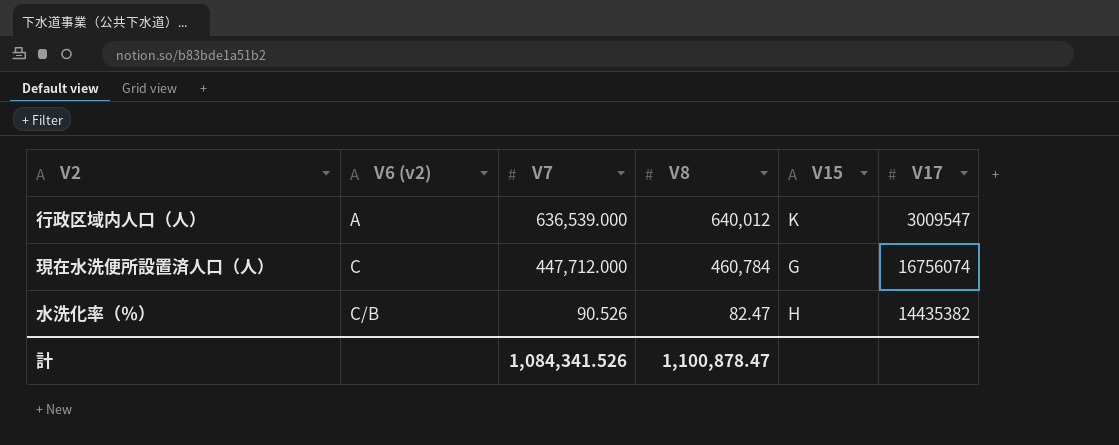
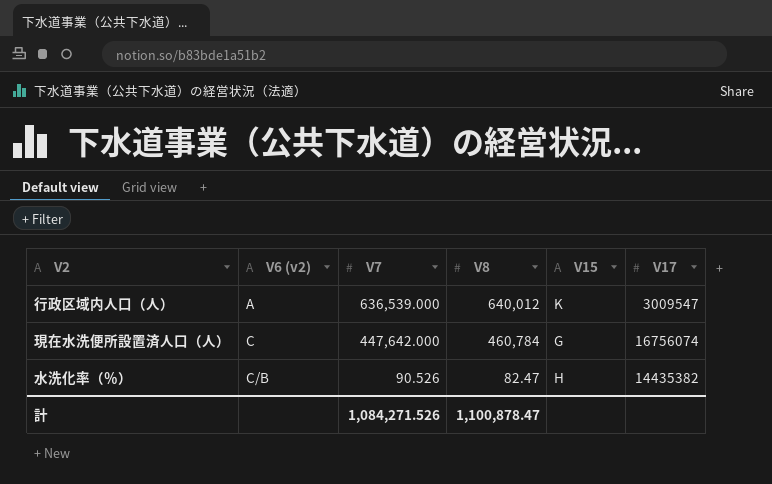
現在水洗便所設置済人口（人） | V7: 447,712.000 -> 447,642.000
計 | V7: 1,084,341.526 -> 1,084,271.526

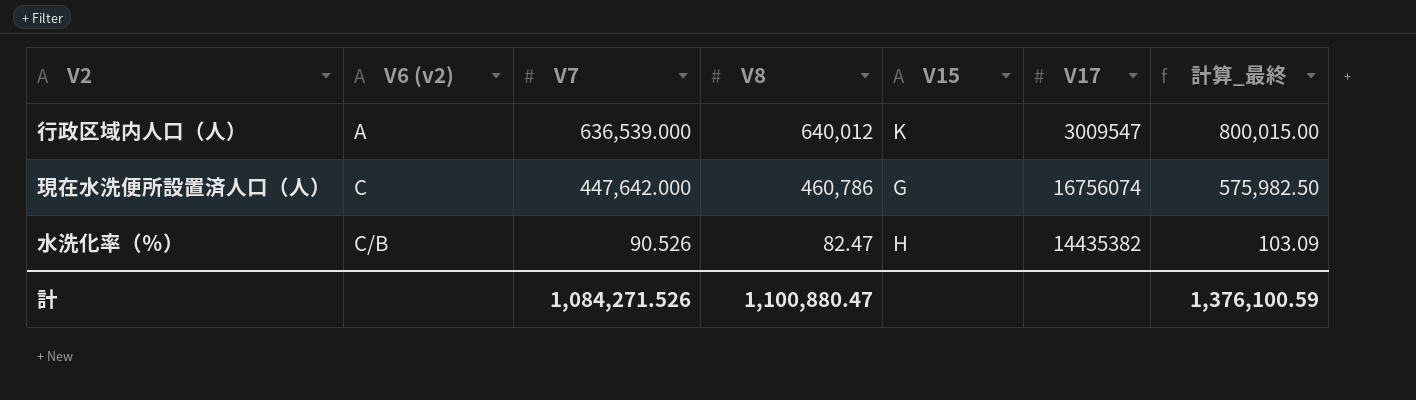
column 計算_最終 | formula: none -> [V8] * 1.25
現在水洗便所設置済人口（人） | V8: 460,784 -> 460,786
計 | V8: 1,100,878.47 -> 1,100,880.47

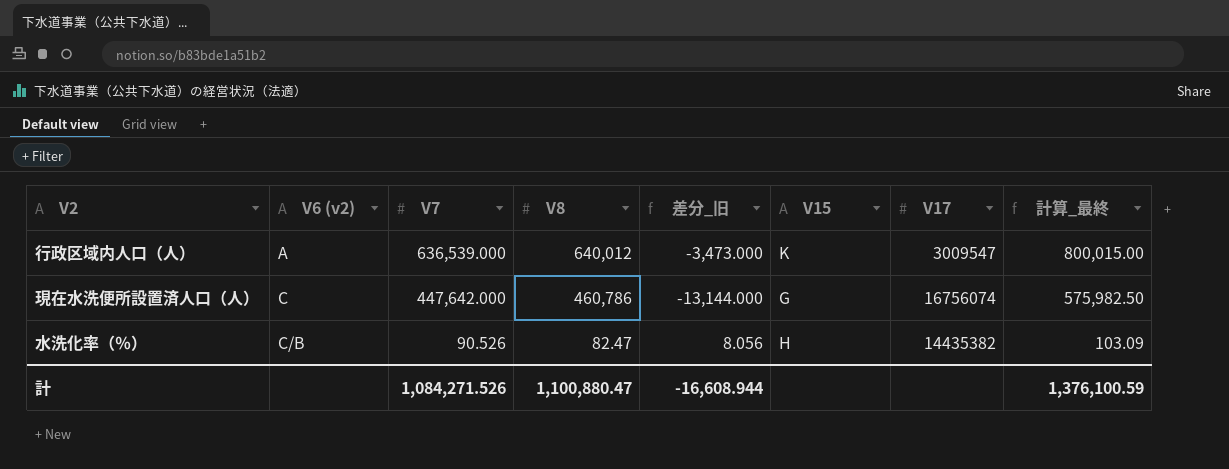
column 差分_旧 | formula: none -> [V7] - [V8]

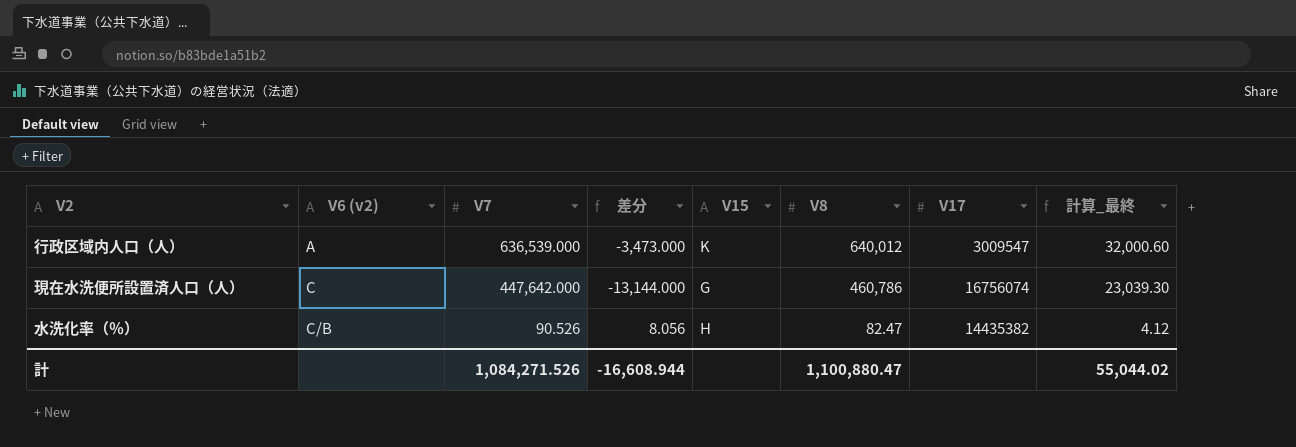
column name: 差分_旧 -> 差分
column V8 | position: 4 -> 6
column 計算_最終 | formula: [V8] * 1.25 -> [V8] * 0.05
計 | 計算_最終: 1,376,100.59 -> 55,044.02

